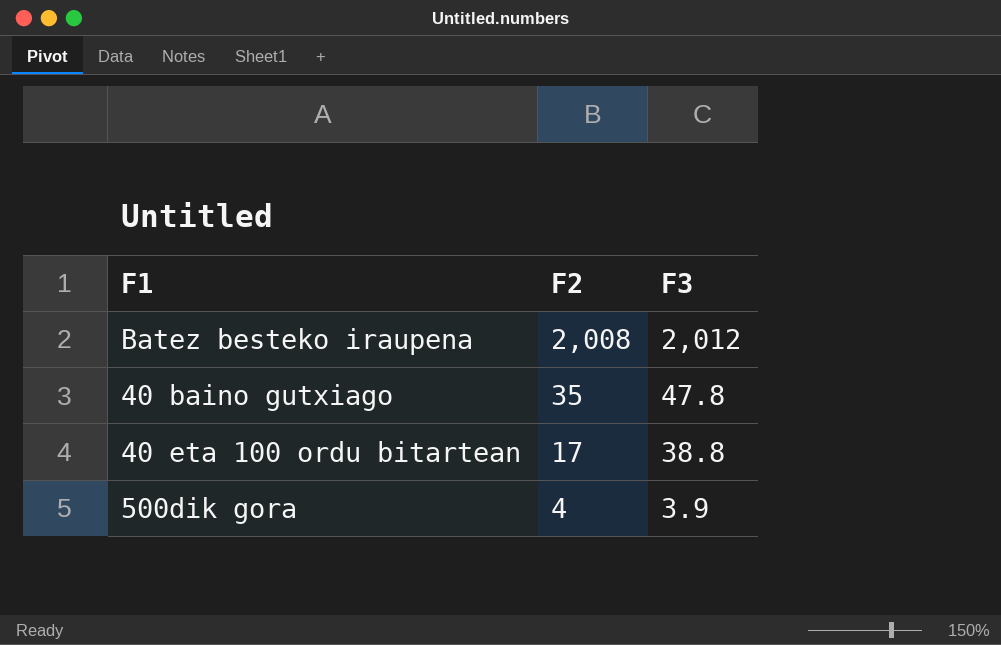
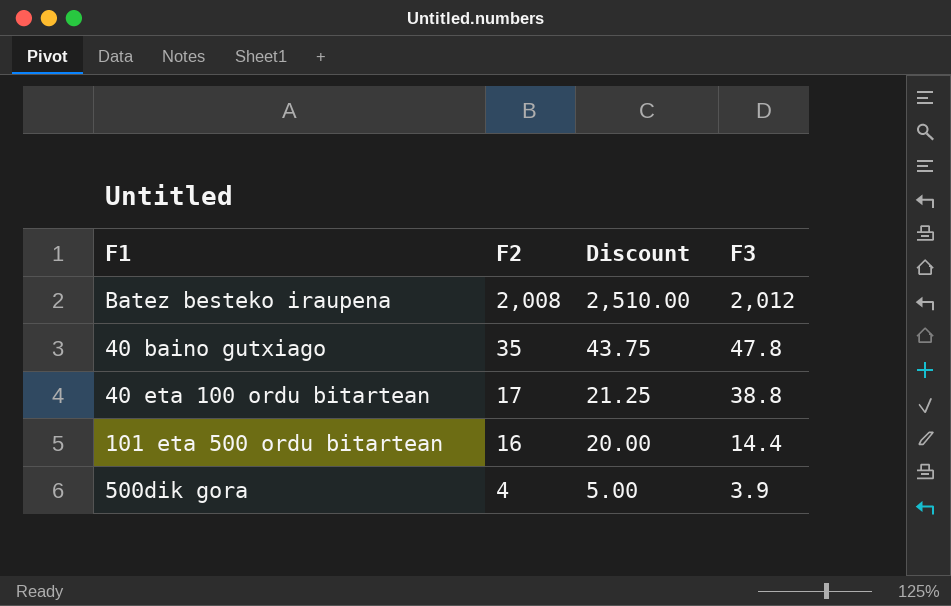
column Discount | formula: none -> [F2] * 1.25
row 101 eta 500 ordu bitartean: none -> 16 | 20.00 | 14.4

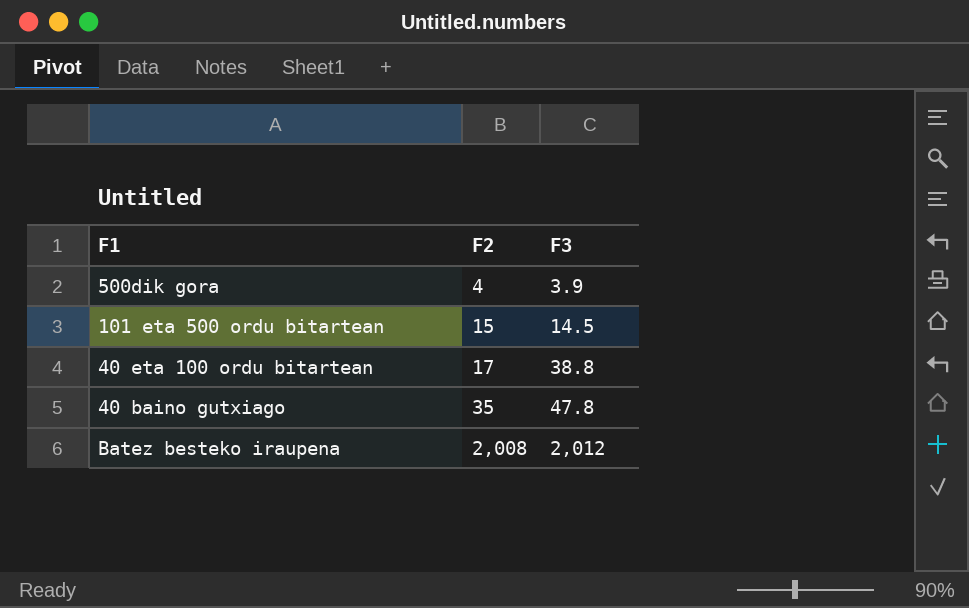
row order: F2 descending -> F2 ascending
column Discount | formula: [F2] * 1.25 -> none
101 eta 500 ordu bitartean | F2: 16 -> 15
101 eta 500 ordu bitartean | F3: 14.4 -> 14.5

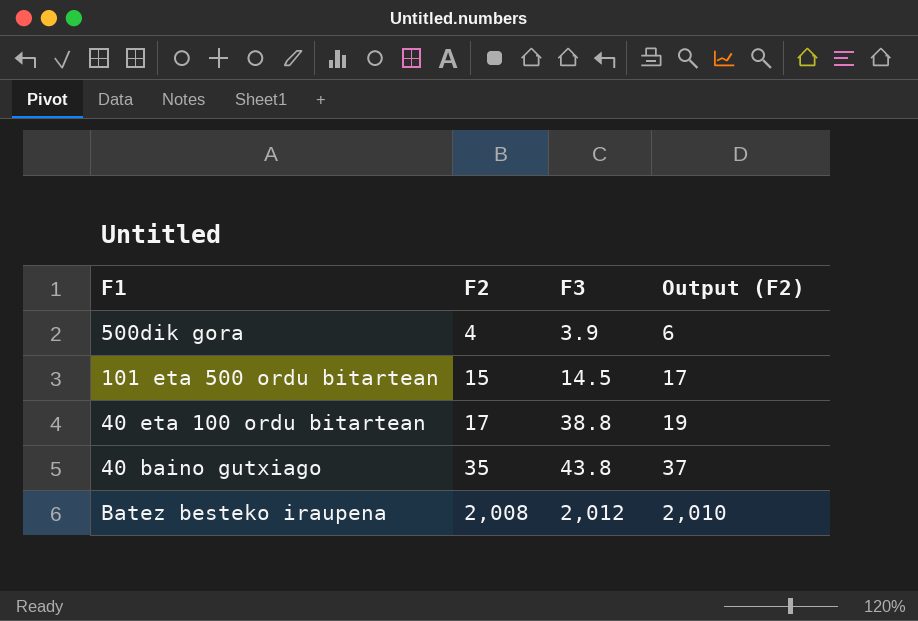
column Output (F2) | formula: none -> [F2] + 2
40 baino gutxiago | F3: 47.8 -> 43.8

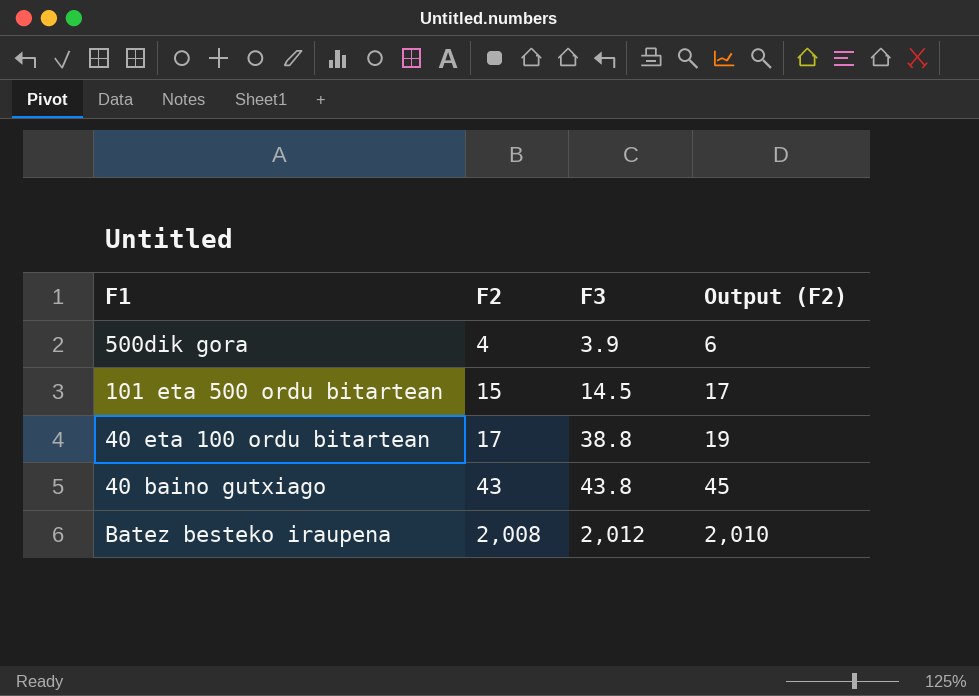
40 baino gutxiago | F2: 35 -> 43
40 baino gutxiago | Output (F2): 37 -> 45

